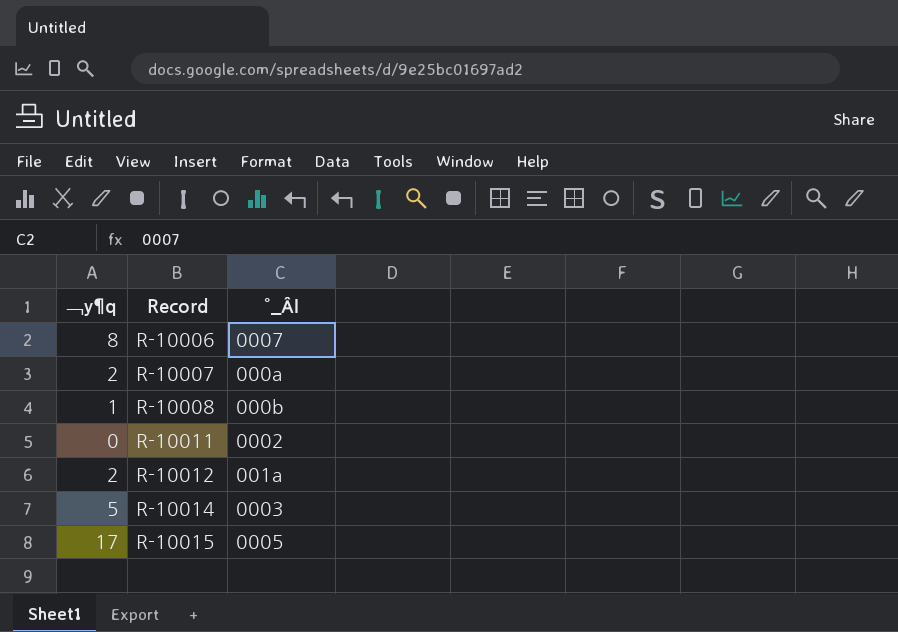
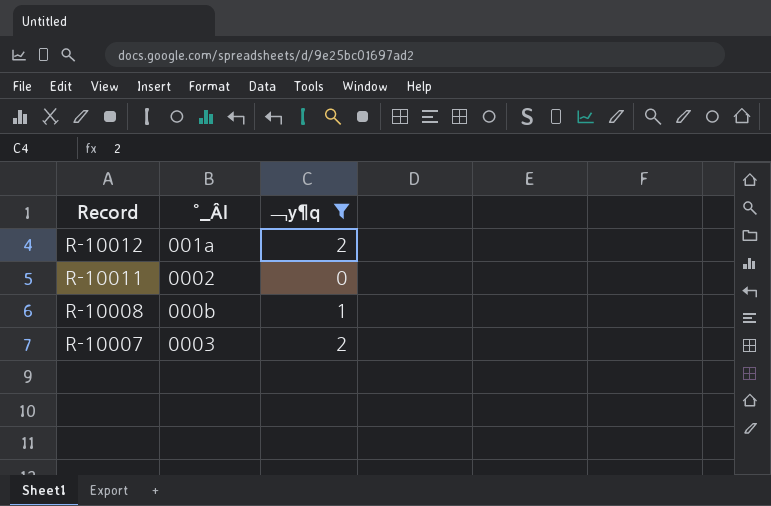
filter: none -> ¬y¶q <= 2
row order: Record ascending -> Record descending
column ¬y¶q | position: 1 -> 3
R-10007 | °_ÂI: 000a -> 0003

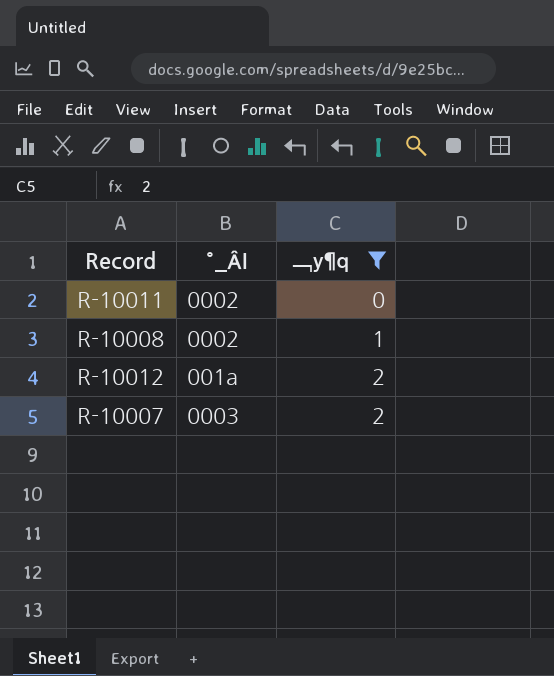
row order: Record descending -> ¬y¶q ascending
R-10008 | °_ÂI: 000b -> 0002

